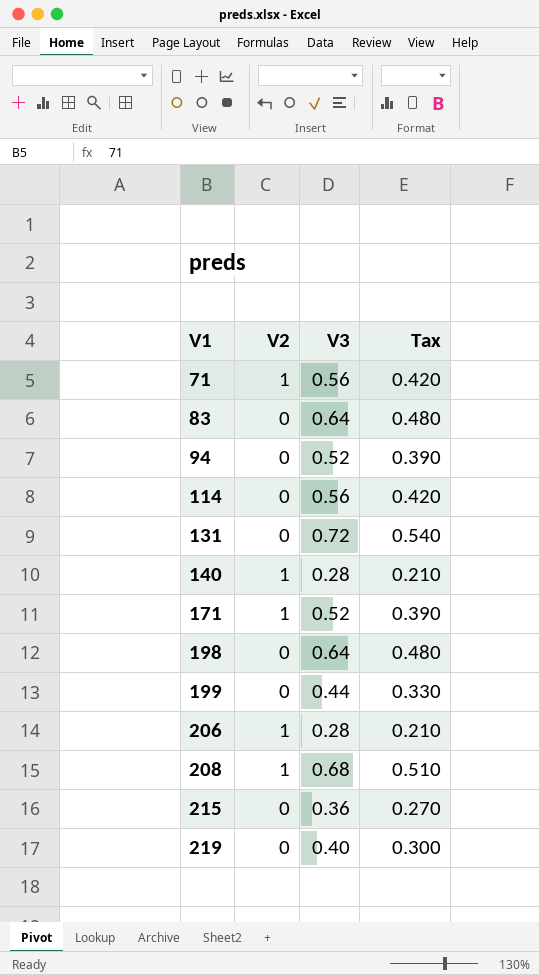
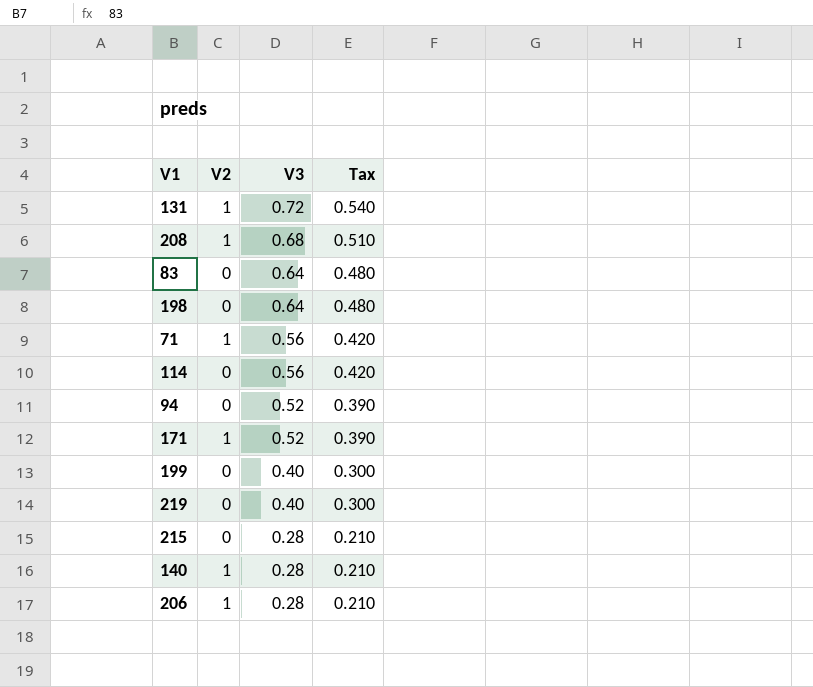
row order: V1 ascending -> V3 descending
131 | V2: 0 -> 1
199 | V3: 0.44 -> 0.40
199 | Tax: 0.330 -> 0.300
215 | V3: 0.36 -> 0.28
215 | Tax: 0.270 -> 0.210

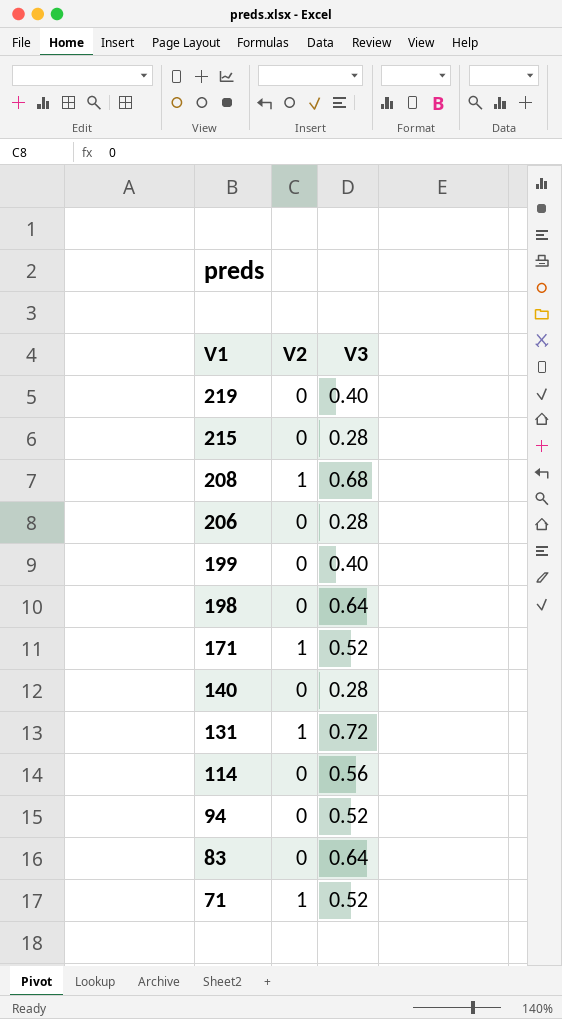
row order: V3 descending -> V1 descending
column Tax | formula: [V3] * 0.75 -> none
206 | V2: 1 -> 0
140 | V2: 1 -> 0
71 | V3: 0.56 -> 0.52

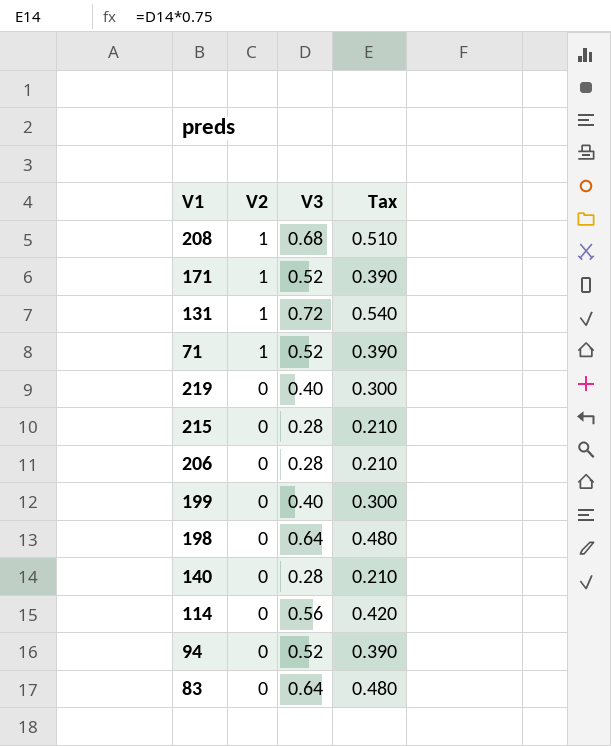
row order: V1 descending -> V2 descending
column Tax | formula: none -> [V3] * 0.75

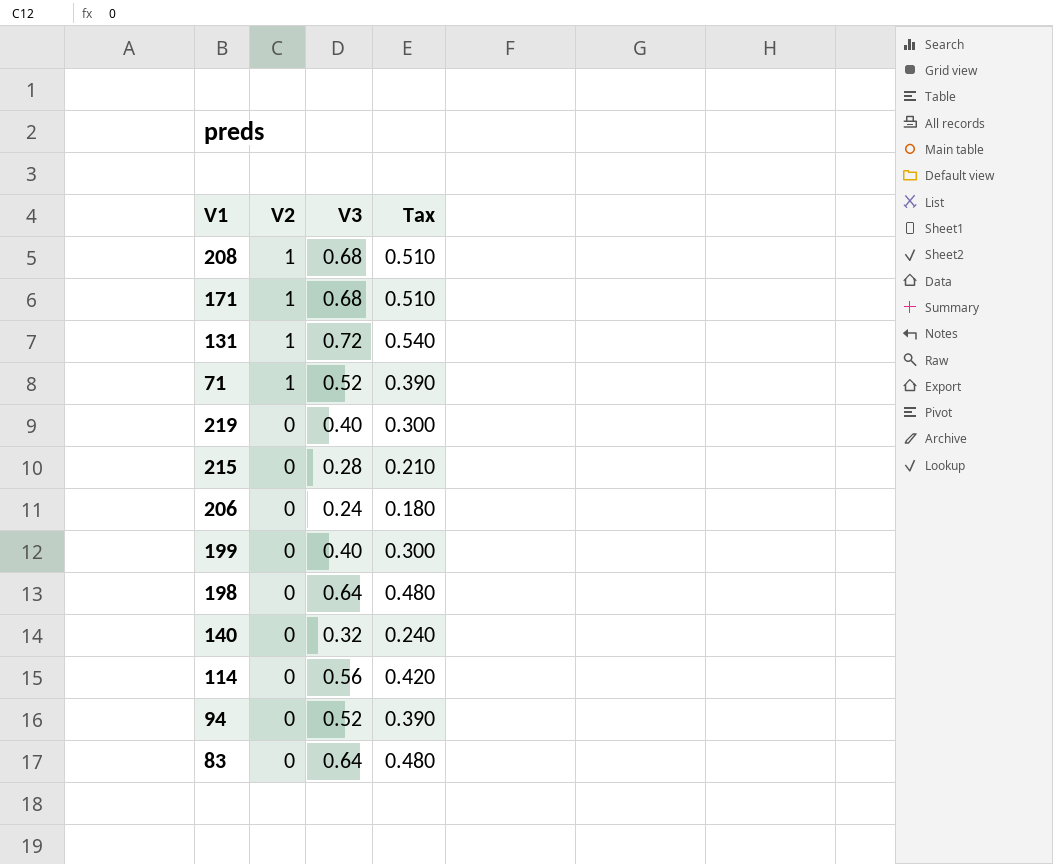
171 | V3: 0.52 -> 0.68
171 | Tax: 0.390 -> 0.510
206 | V3: 0.28 -> 0.24
206 | Tax: 0.210 -> 0.180
140 | V3: 0.28 -> 0.32
140 | Tax: 0.210 -> 0.240

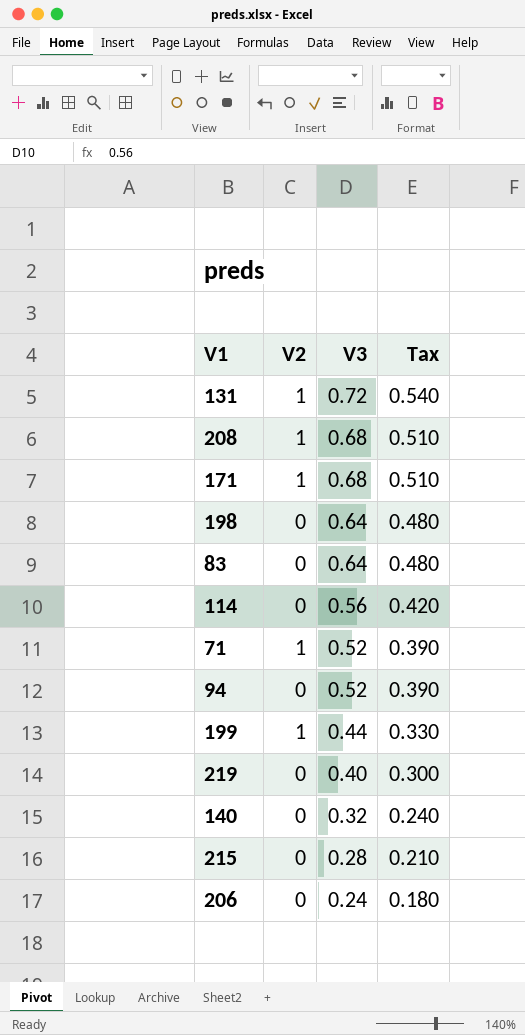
row order: V2 descending -> V3 descending
199 | V2: 0 -> 1
199 | V3: 0.40 -> 0.44
199 | Tax: 0.300 -> 0.330

